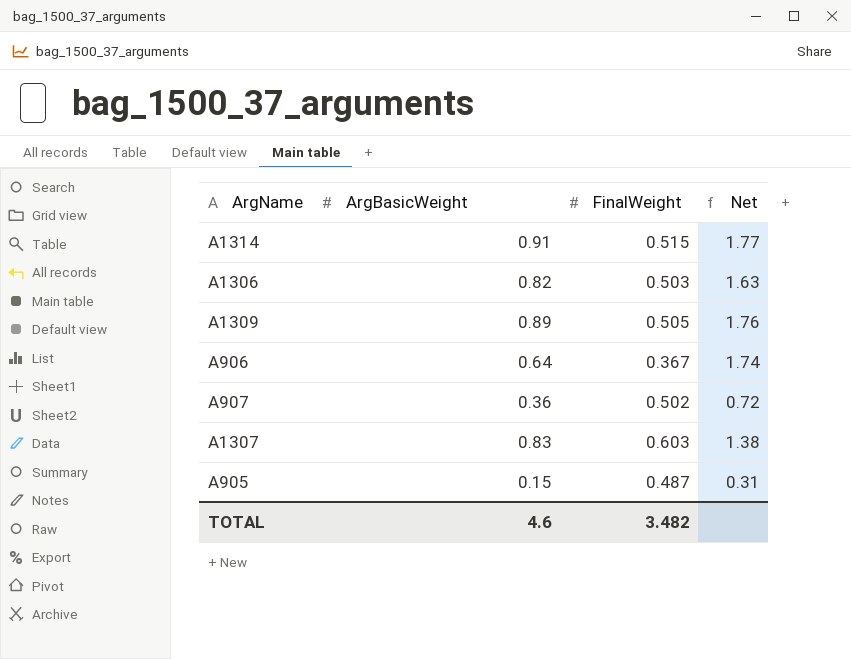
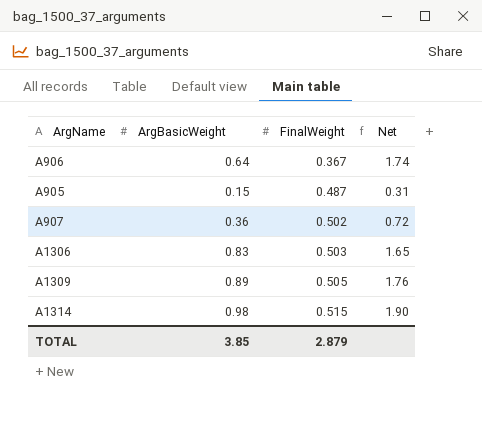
row order: none -> FinalWeight ascending
row A1307: 0.83 | 0.603 | 1.38 -> none
A1306 | ArgBasicWeight: 0.82 -> 0.83
A1306 | Net: 1.63 -> 1.65
A1314 | ArgBasicWeight: 0.91 -> 0.98
A1314 | Net: 1.77 -> 1.90
TOTAL | ArgBasicWeight: 4.6 -> 3.85
TOTAL | FinalWeight: 3.482 -> 2.879

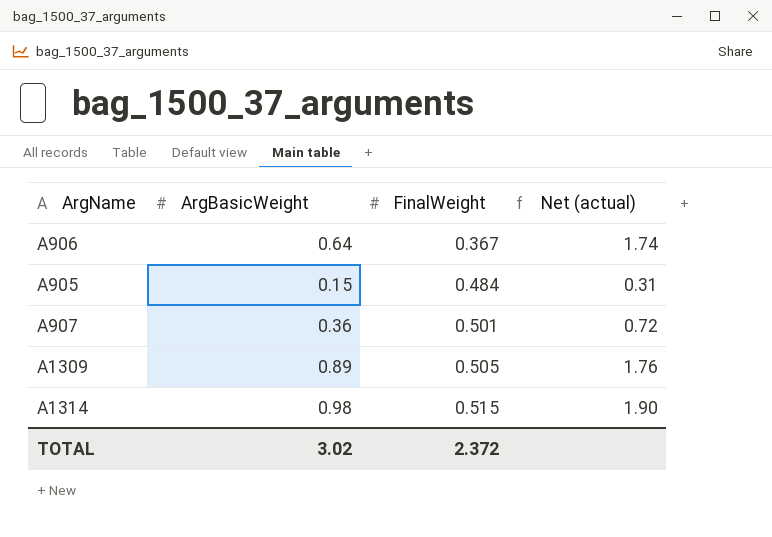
column name: Net -> Net (actual)
row A1306: 0.83 | 0.503 | 1.65 -> none
A905 | FinalWeight: 0.487 -> 0.484
A907 | FinalWeight: 0.502 -> 0.501
TOTAL | ArgBasicWeight: 3.85 -> 3.02
TOTAL | FinalWeight: 2.879 -> 2.372

